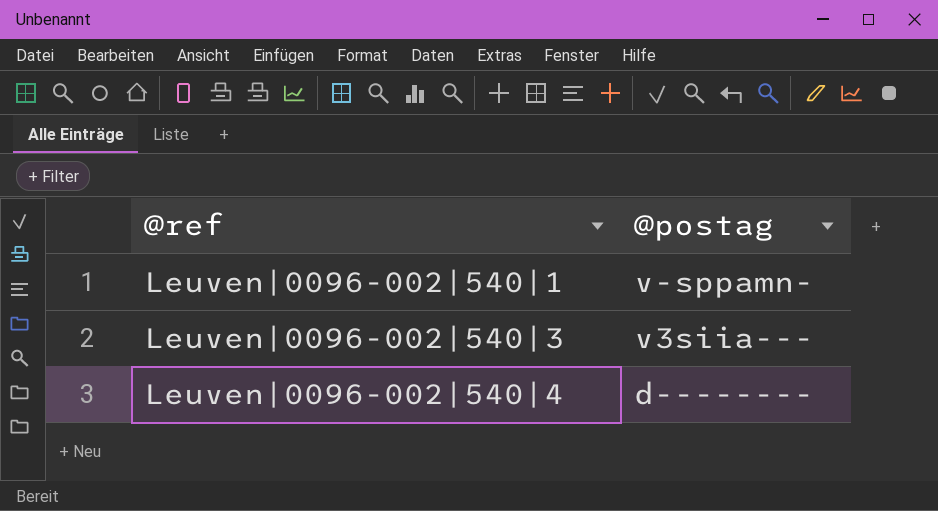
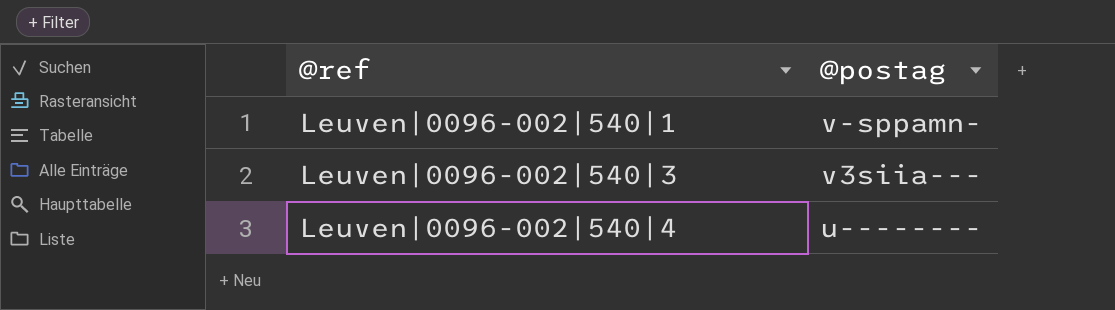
Leuven|0096-002|540|4 | @postag: d-------- -> u--------

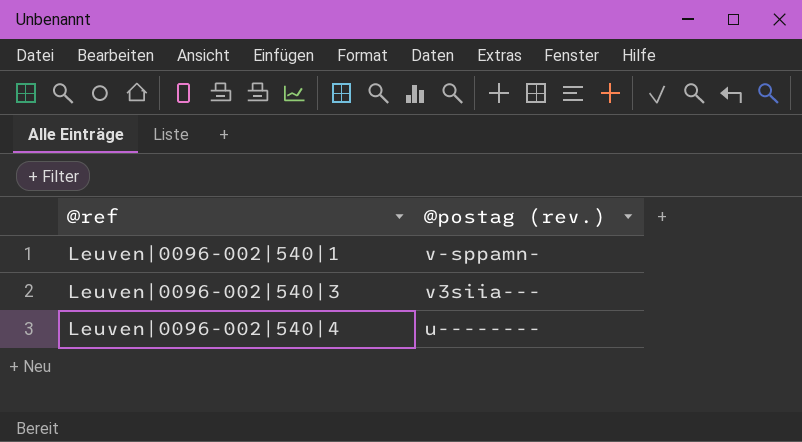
column name: @postag -> @postag (rev.)

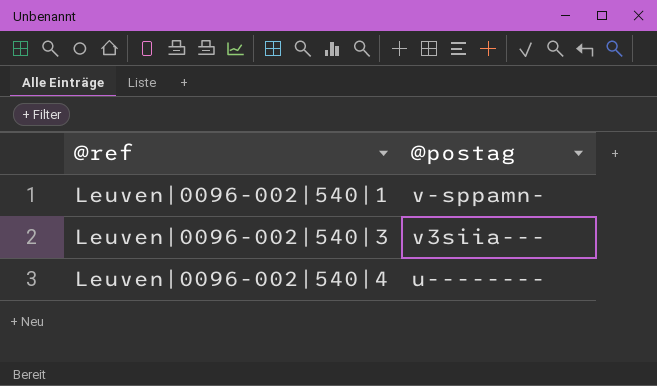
column name: @postag (rev.) -> @postag

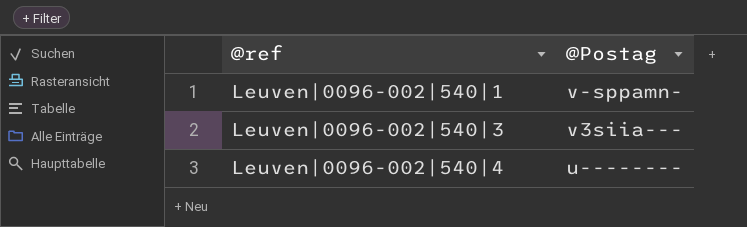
column name: @postag -> @Postag

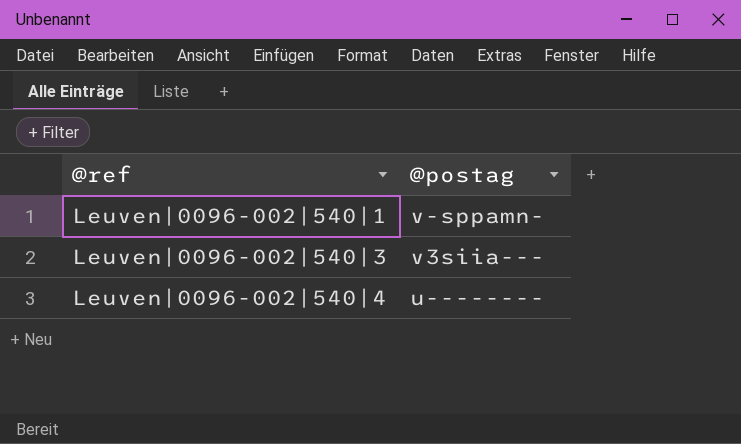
column name: @Postag -> @postag

